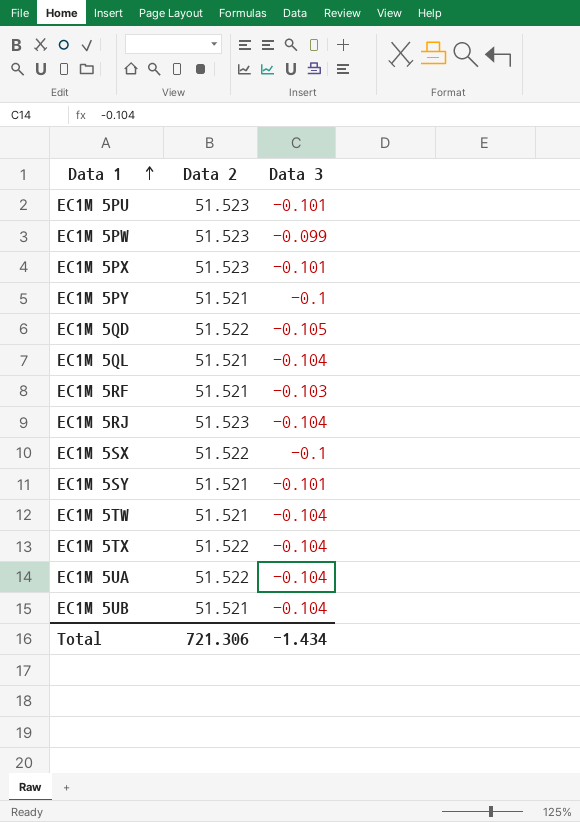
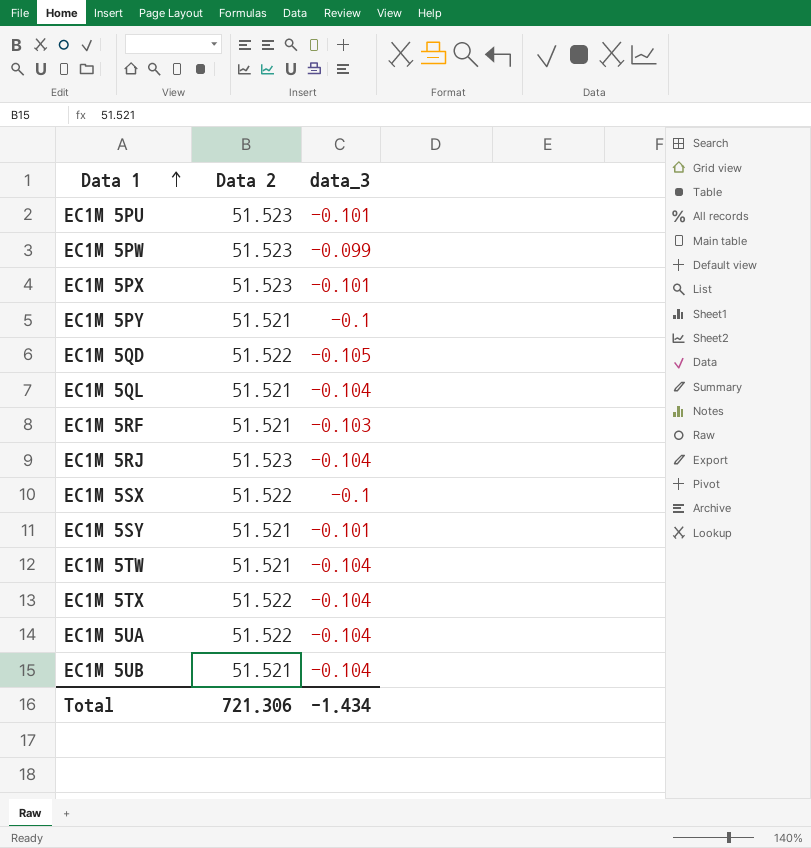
column name: Data 3 -> data_3

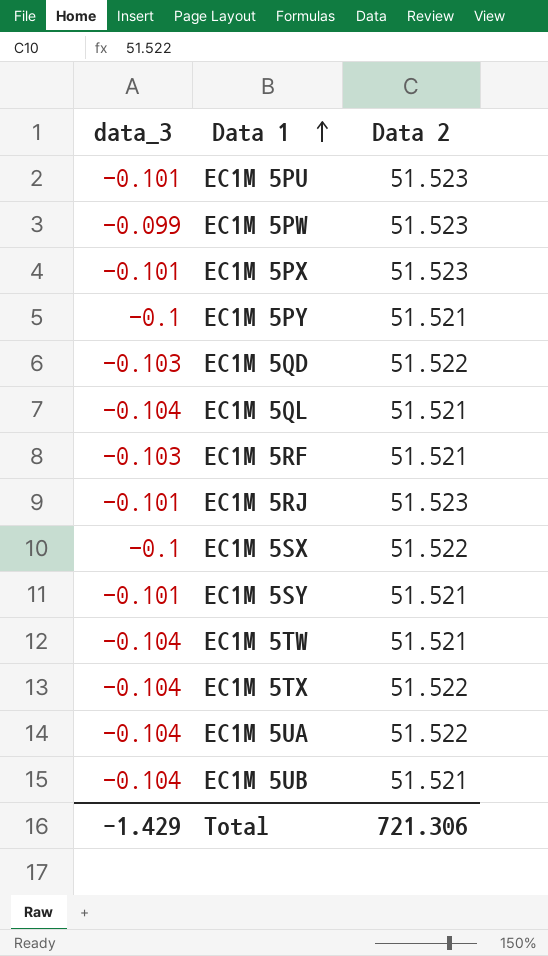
column data_3 | position: 3 -> 1
EC1M 5QD | data_3: -0.105 -> -0.103
EC1M 5RJ | data_3: -0.104 -> -0.101
Total | data_3: -1.434 -> -1.429

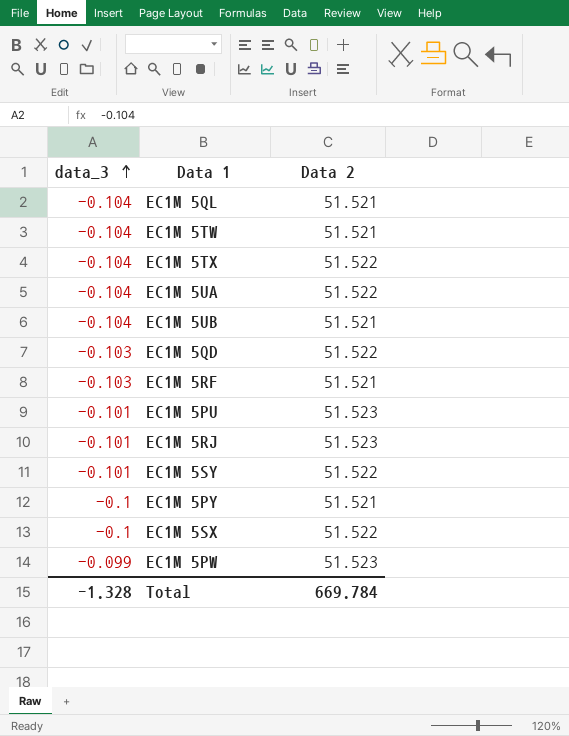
row order: Data 1 ascending -> data_3 ascending
row EC1M 5PX: -0.101 | 51.523 -> none
EC1M 5SY | Data 2: 51.521 -> 51.522
Total | data_3: -1.429 -> -1.328
Total | Data 2: 721.306 -> 669.784

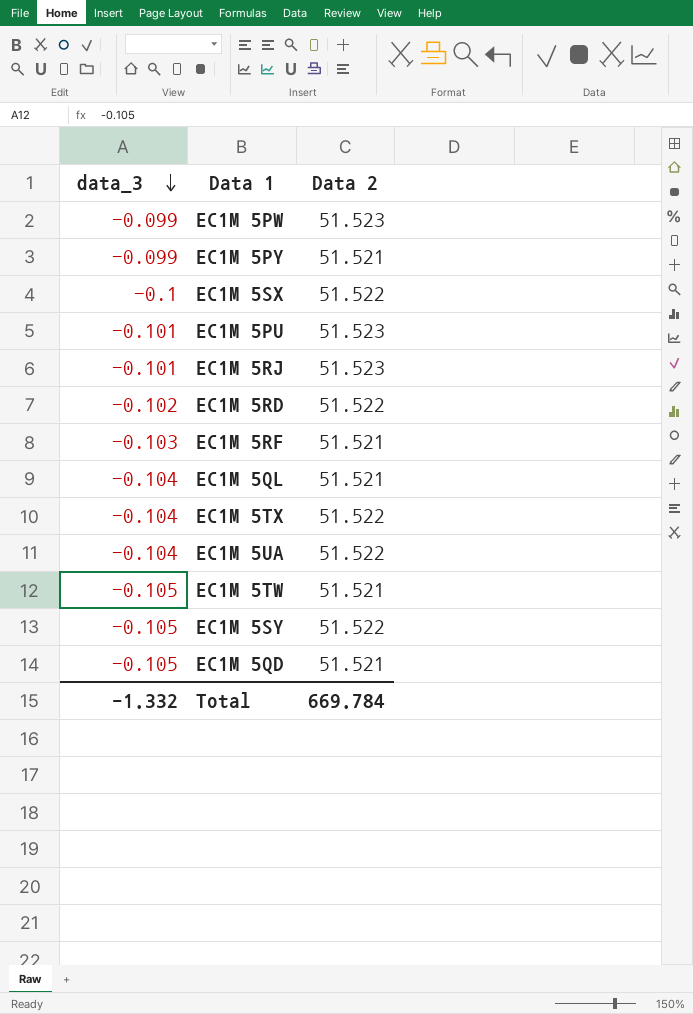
row order: data_3 ascending -> data_3 descending
row EC1M 5UB: -0.104 | 51.521 -> none
EC1M 5PY | data_3: -0.1 -> -0.099
row EC1M 5RD: none -> -0.102 | 51.522
EC1M 5TW | data_3: -0.104 -> -0.105
EC1M 5SY | data_3: -0.101 -> -0.105
EC1M 5QD | data_3: -0.103 -> -0.105
EC1M 5QD | Data 2: 51.522 -> 51.521
Total | data_3: -1.328 -> -1.332

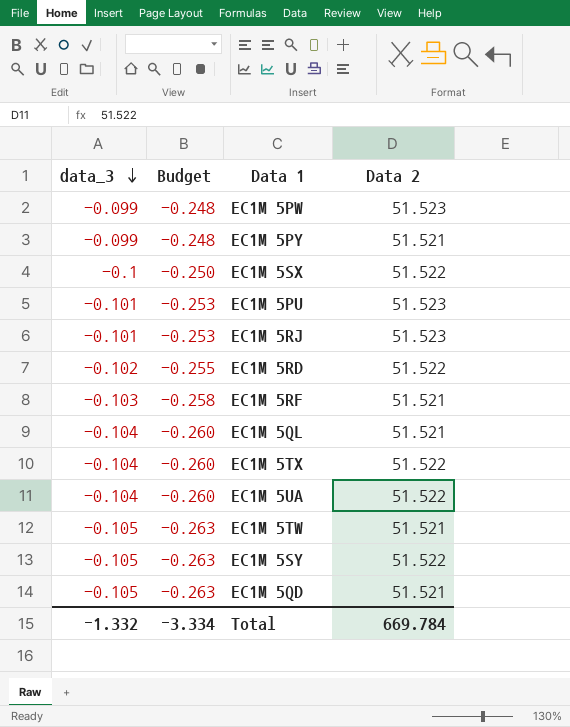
column Budget | formula: none -> [data_3] * 2.5

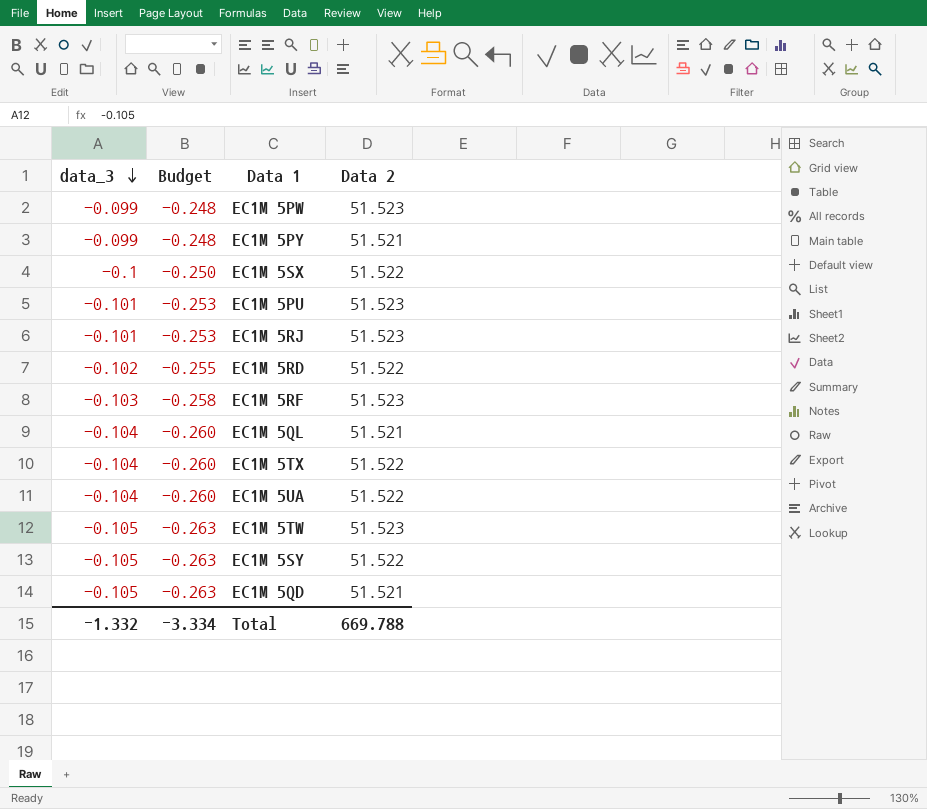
EC1M 5RF | Data 2: 51.521 -> 51.523
EC1M 5TW | Data 2: 51.521 -> 51.523
Total | Data 2: 669.784 -> 669.788

